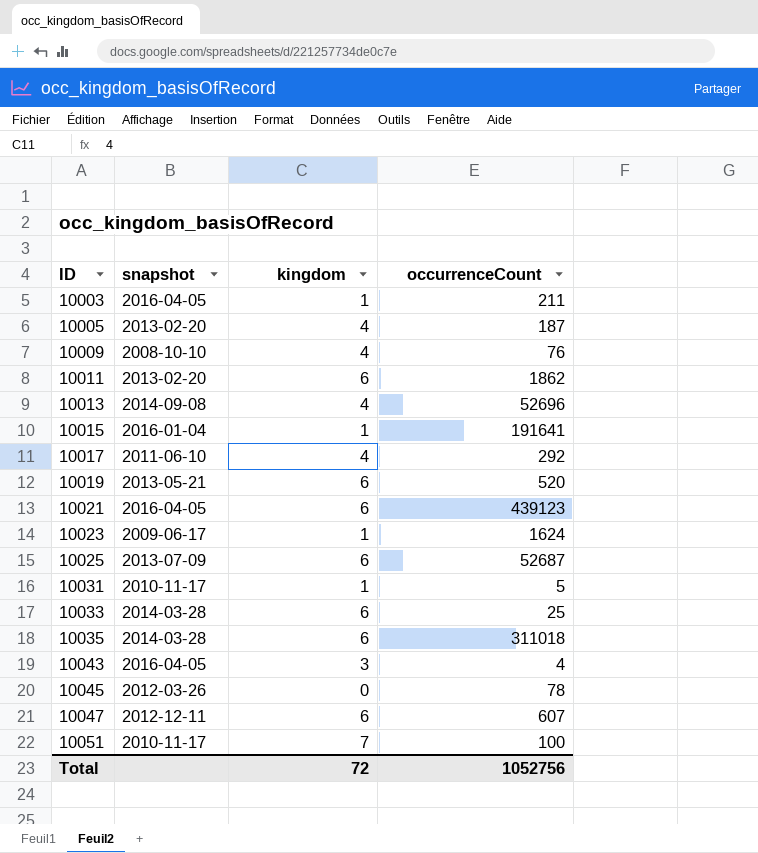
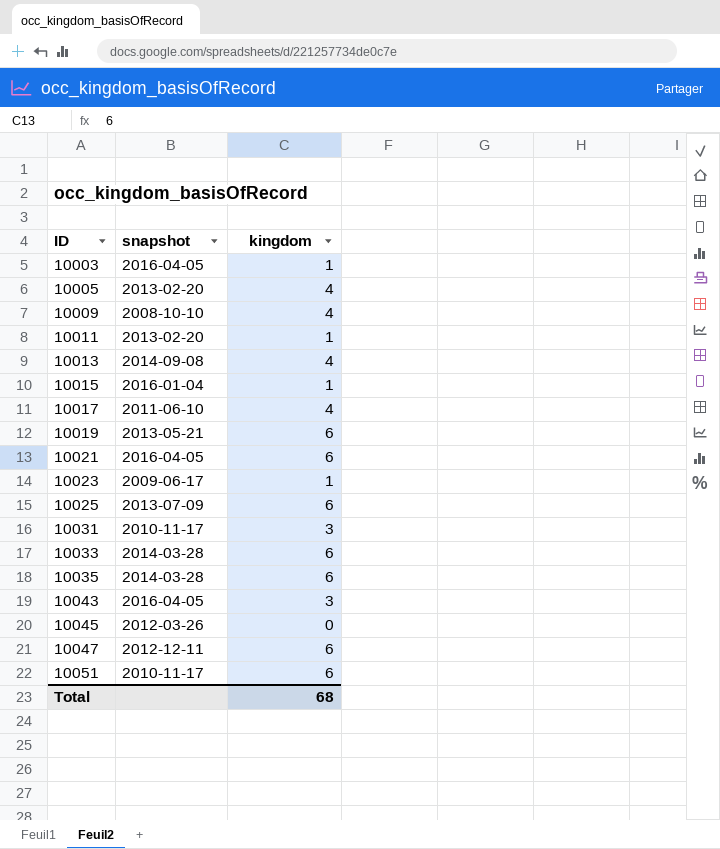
column occurrenceCount | position: 4 -> none
10011 | kingdom: 6 -> 1
10031 | kingdom: 1 -> 3
10051 | kingdom: 7 -> 6
Total | kingdom: 72 -> 68

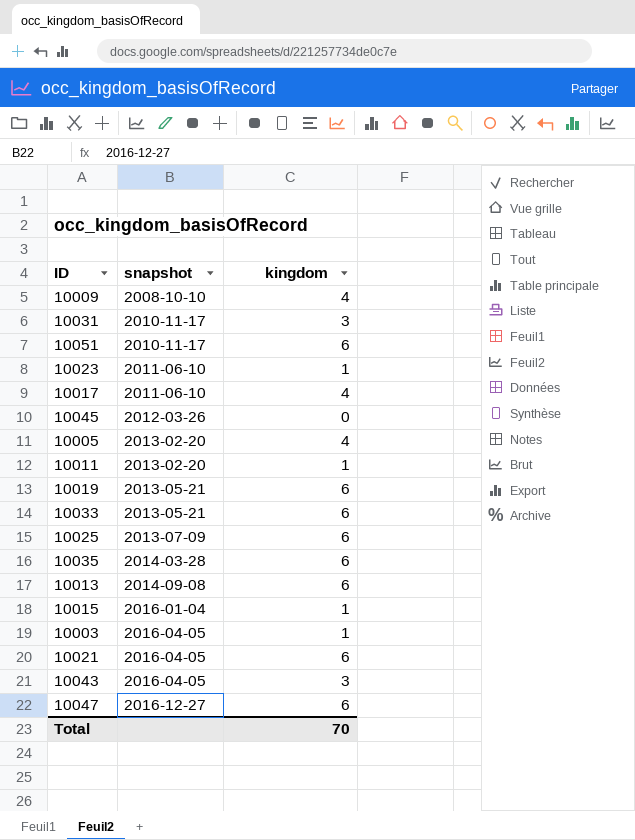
row order: ID ascending -> snapshot ascending
10023 | snapshot: 2009-06-17 -> 2011-06-10
10033 | snapshot: 2014-03-28 -> 2013-05-21
10013 | kingdom: 4 -> 6
10047 | snapshot: 2012-12-11 -> 2016-12-27
Total | kingdom: 68 -> 70

